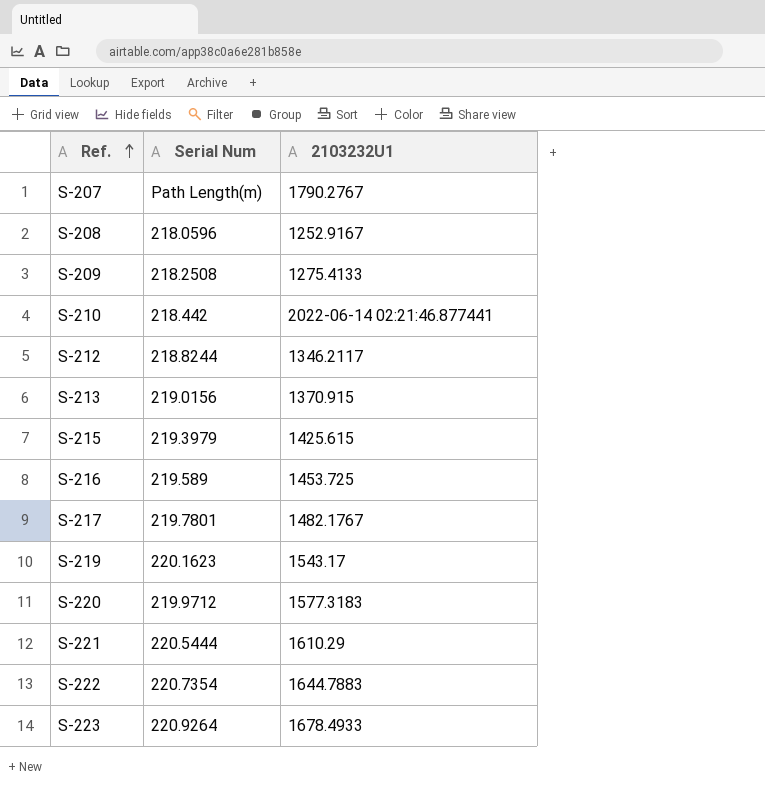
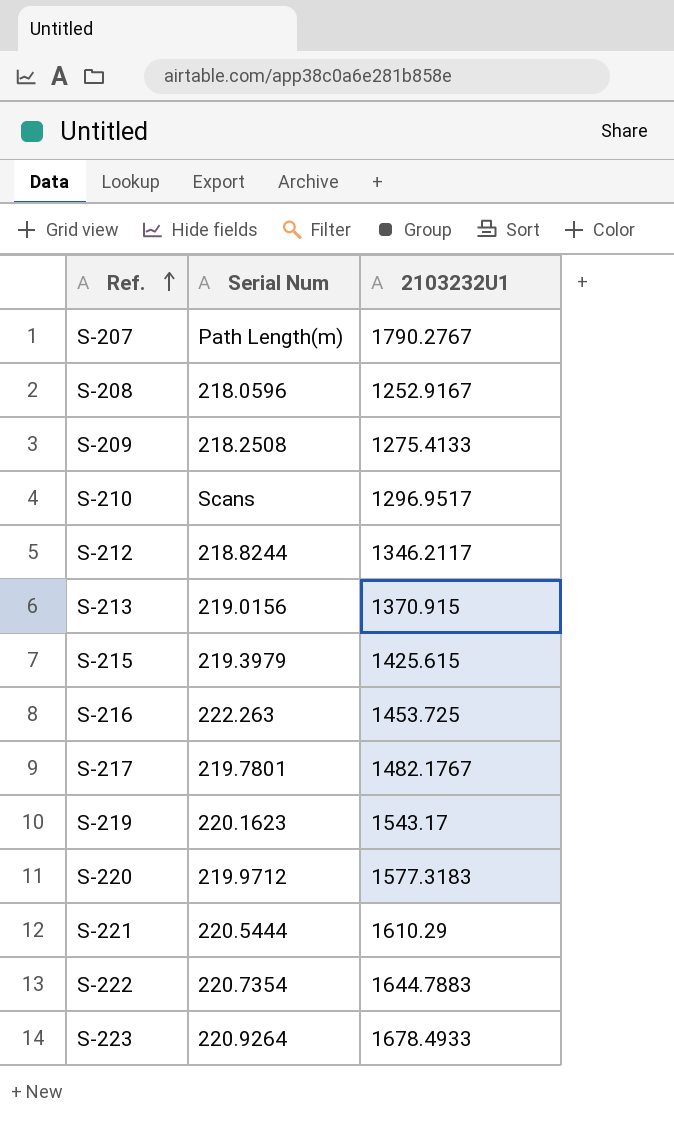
S-210 | Serial Num: 218.442 -> Scans
S-210 | 2103232U1: 2022-06-14 02:21:46.877441 -> 1296.9517
S-216 | Serial Num: 219.589 -> 222.263

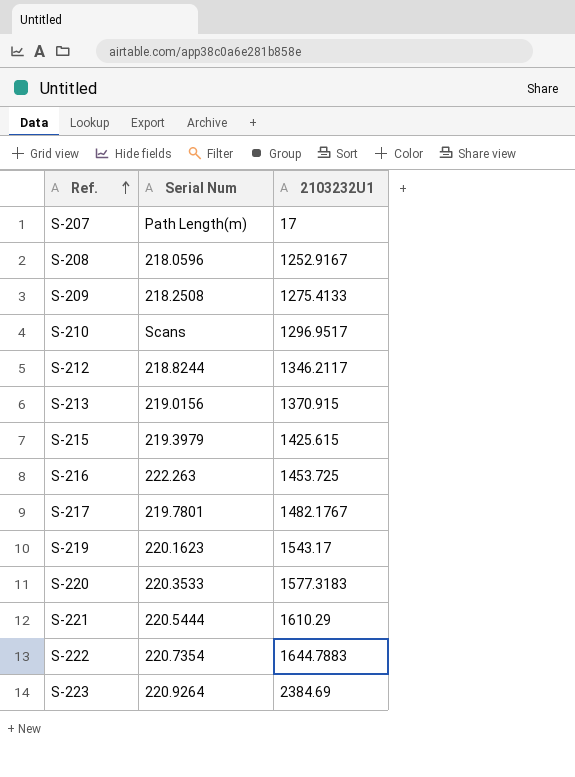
S-207 | 2103232U1: 1790.2767 -> 17
S-220 | Serial Num: 219.9712 -> 220.3533
S-223 | 2103232U1: 1678.4933 -> 2384.69

